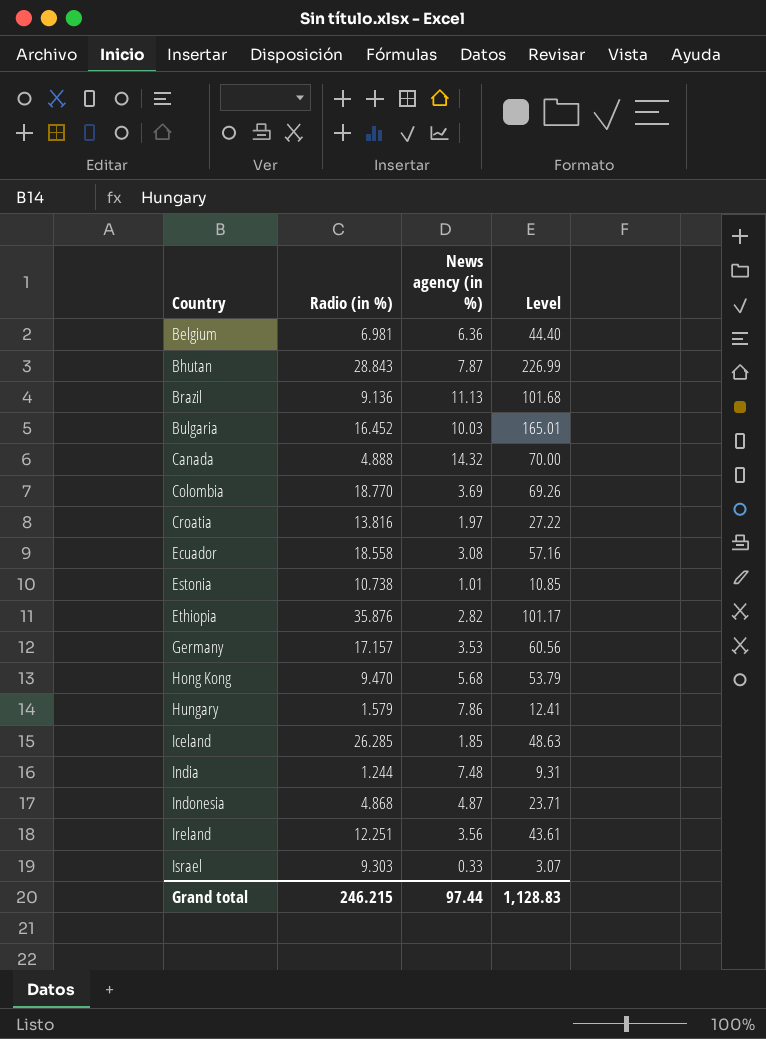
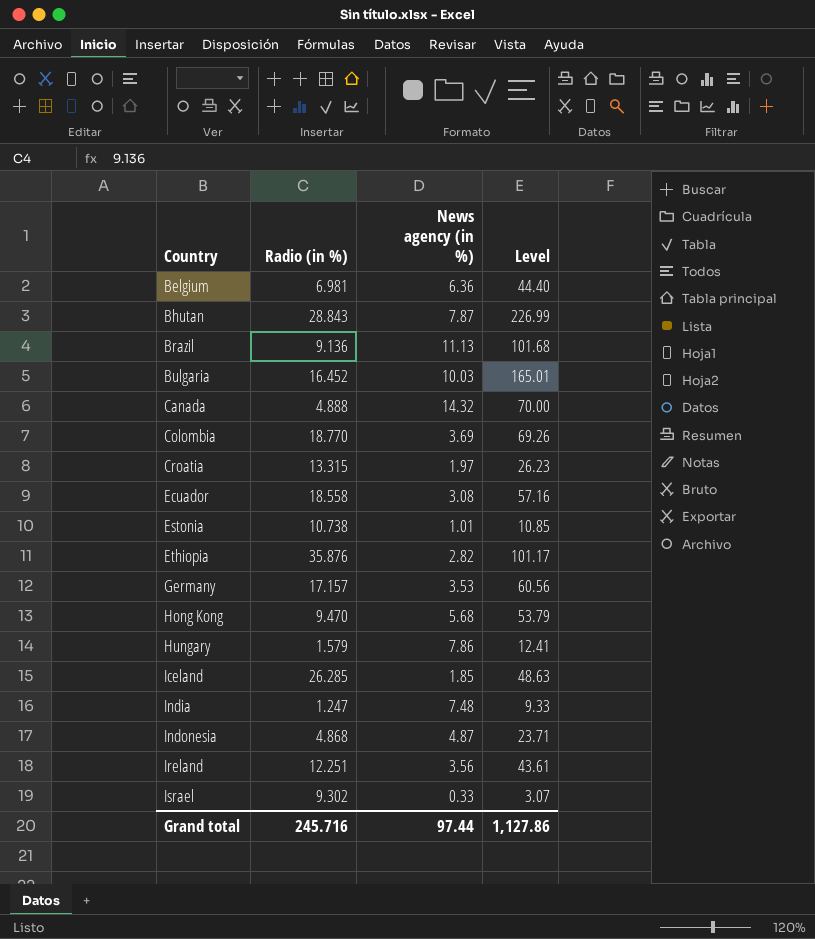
Croatia | Radio (in %): 13.816 -> 13.315
Croatia | Level: 27.22 -> 26.23
India | Radio (in %): 1.244 -> 1.247
India | Level: 9.31 -> 9.33
Israel | Radio (in %): 9.303 -> 9.302
Grand total | Radio (in %): 246.215 -> 245.716
Grand total | Level: 1,128.83 -> 1,127.86

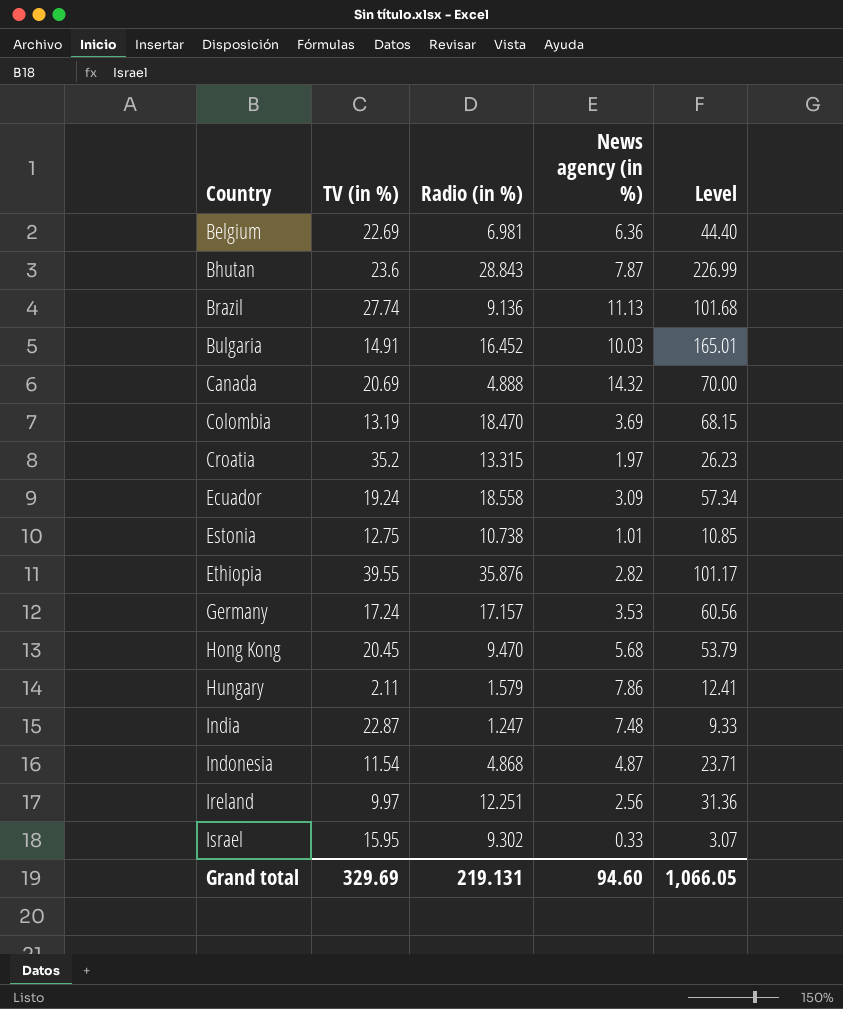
column TV (in %) | position: none -> 2
row Iceland: 26.285 | 1.85 | 48.63 -> none
Colombia | Radio (in %): 18.770 -> 18.470
Colombia | Level: 69.26 -> 68.15
Ecuador | News agency (in %): 3.08 -> 3.09
Ecuador | Level: 57.16 -> 57.34
Ireland | News agency (in %): 3.56 -> 2.56
Ireland | Level: 43.61 -> 31.36
Grand total | Radio (in %): 245.716 -> 219.131
Grand total | News agency (in %): 97.44 -> 94.60
Grand total | Level: 1,127.86 -> 1,066.05

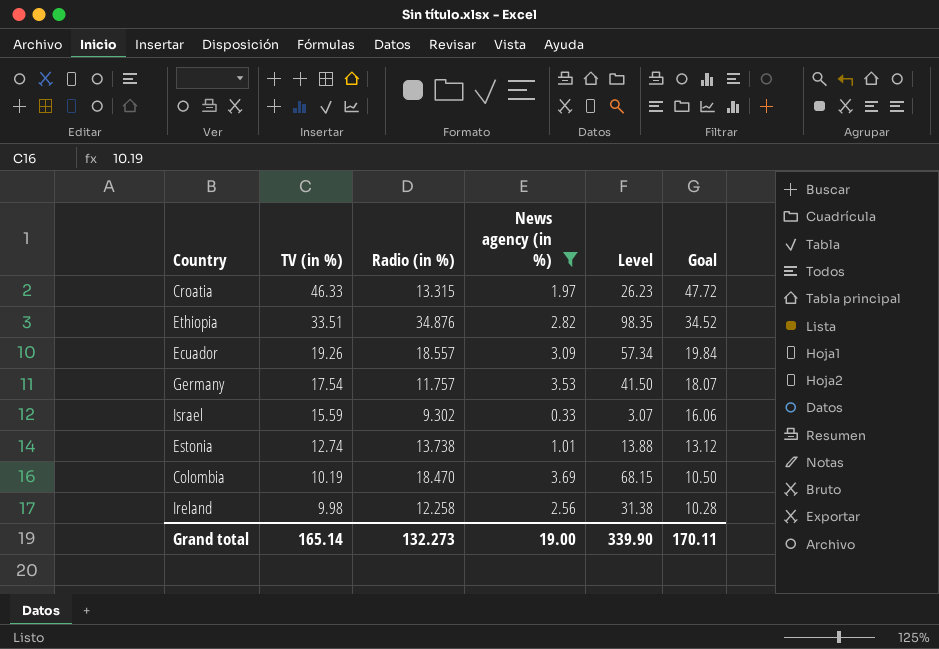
filter: none -> News agency (in %) <= 3.69
row order: Country ascending -> TV (in %) descending
column Goal | formula: none -> [TV (in %)] * 1.03
Croatia | TV (in %): 35.2 -> 46.33
Ethiopia | TV (in %): 39.55 -> 33.51
Ethiopia | Radio (in %): 35.876 -> 34.876
Ethiopia | Level: 101.17 -> 98.35
Ecuador | TV (in %): 19.24 -> 19.26
Ecuador | Radio (in %): 18.558 -> 18.557
Germany | TV (in %): 17.24 -> 17.54
Germany | Radio (in %): 17.157 -> 11.757
Germany | Level: 60.56 -> 41.50
Israel | TV (in %): 15.95 -> 15.59
Estonia | TV (in %): 12.75 -> 12.74
Estonia | Radio (in %): 10.738 -> 13.738
Estonia | Level: 10.85 -> 13.88
Colombia | TV (in %): 13.19 -> 10.19
Ireland | TV (in %): 9.97 -> 9.98
Ireland | Radio (in %): 12.251 -> 12.258
Ireland | Level: 31.36 -> 31.38
Grand total | TV (in %): 329.69 -> 165.14
Grand total | Radio (in %): 219.131 -> 132.273
Grand total | News agency (in %): 94.60 -> 19.00
Grand total | Level: 1,066.05 -> 339.90

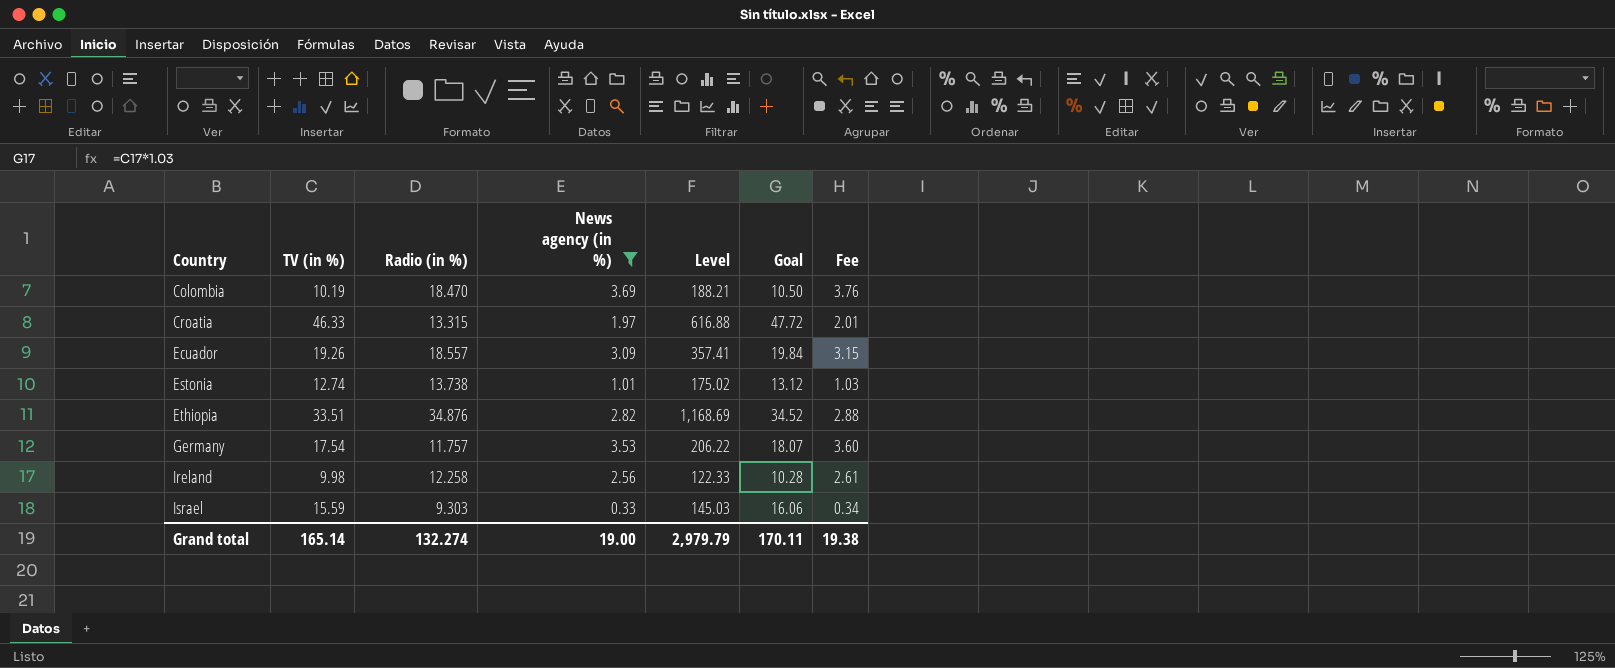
row order: TV (in %) descending -> Country ascending
column Level | formula: [Radio (in %)] * [News agency (in %)] -> [TV (in %)] * [Radio (in %)]
column Fee | formula: none -> [News agency (in %)] * 1.02
Israel | Radio (in %): 9.302 -> 9.303
Grand total | Radio (in %): 132.273 -> 132.274
Grand total | Level: 339.90 -> 2,979.79

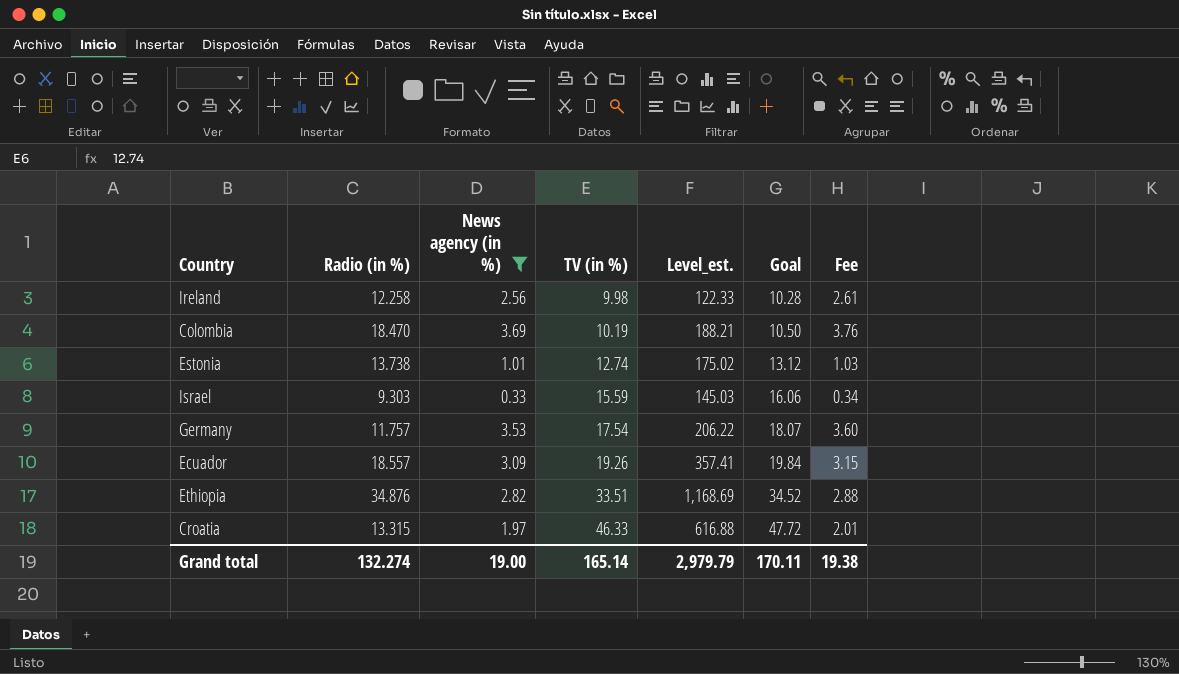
row order: Country ascending -> TV (in %) ascending
column TV (in %) | position: 2 -> 4
column name: Level -> Level_est.

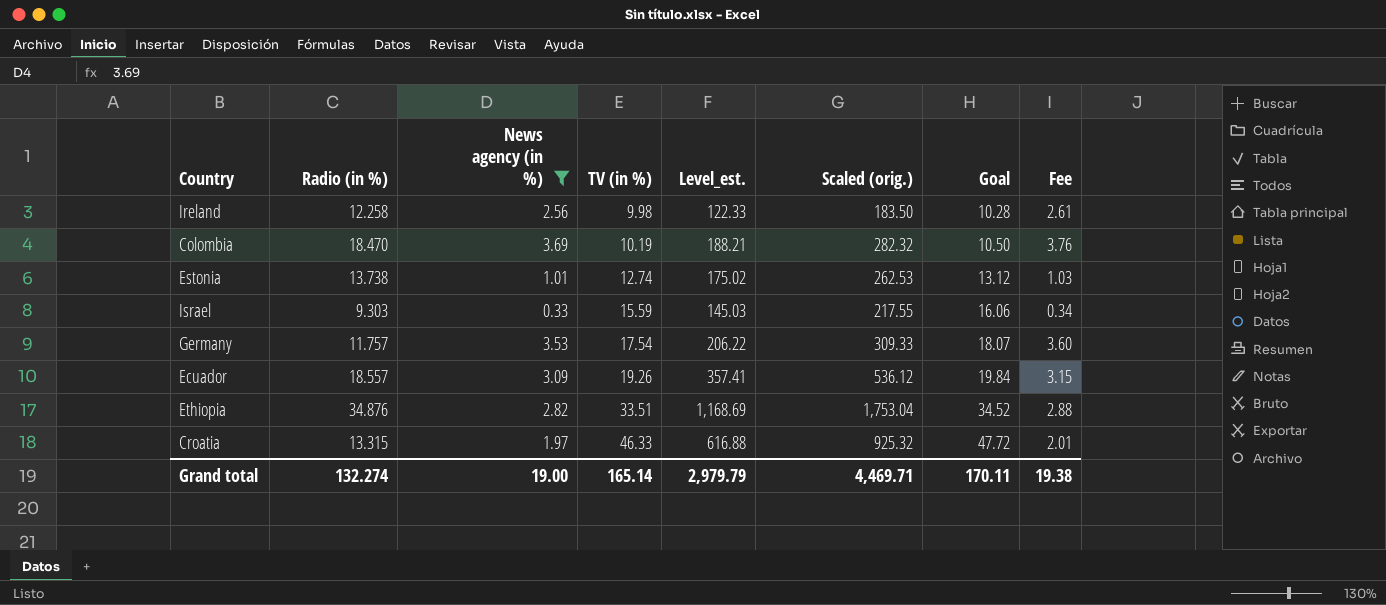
column Scaled (orig.) | formula: none -> [Level_est.] * 1.5

